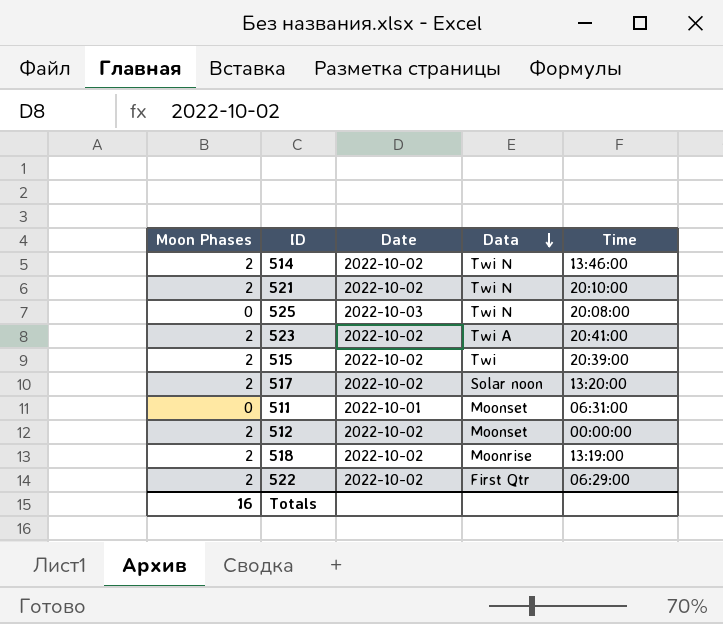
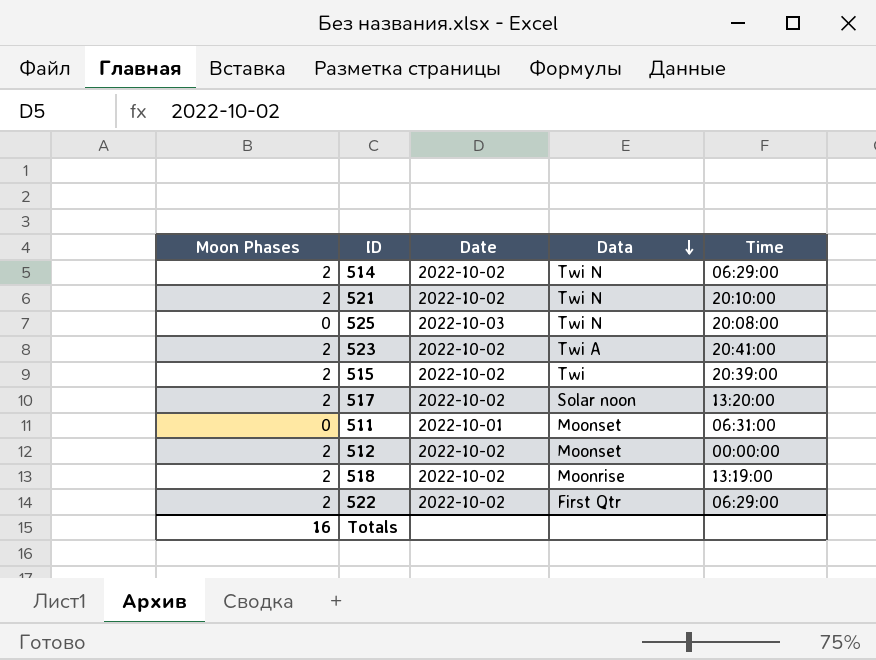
514 | Time: 13:46:00 -> 06:29:00

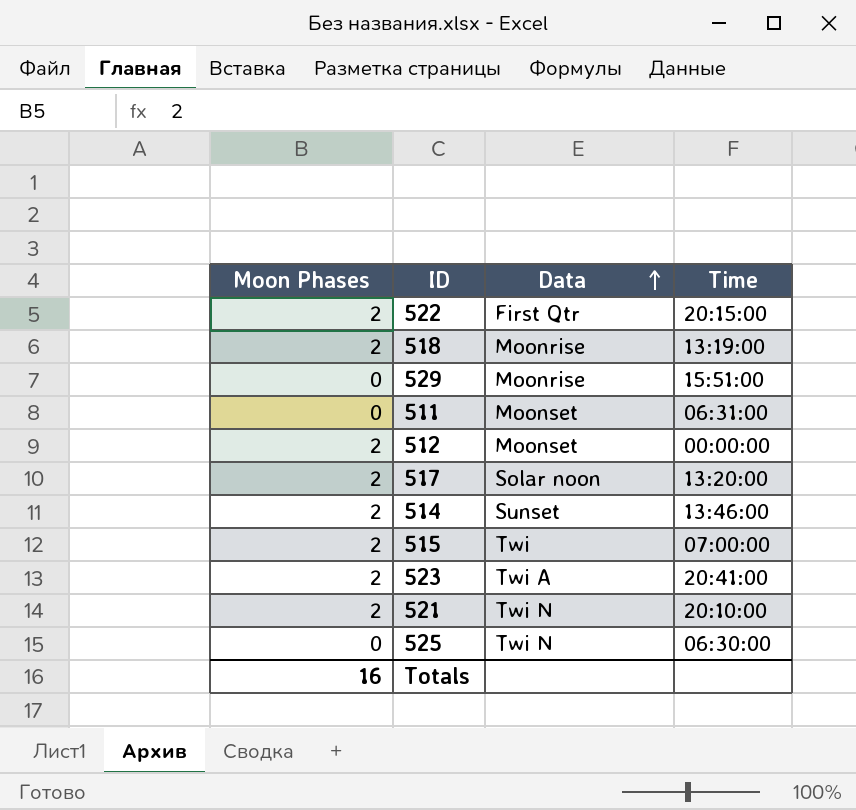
row order: Data descending -> Data ascending
column Date | position: 3 -> none
522 | Time: 06:29:00 -> 20:15:00
row 529: none -> 0 | Moonrise | 15:51:00
514 | Data: Twi N -> Sunset
514 | Time: 06:29:00 -> 13:46:00
515 | Time: 20:39:00 -> 07:00:00
525 | Time: 20:08:00 -> 06:30:00

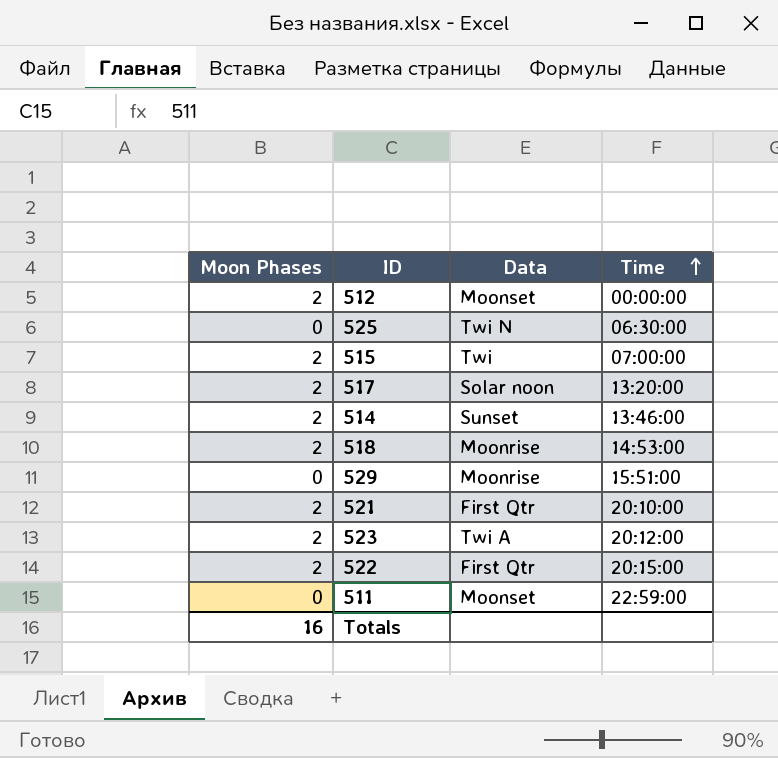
row order: Data ascending -> Time ascending
518 | Time: 13:19:00 -> 14:53:00
521 | Data: Twi N -> First Qtr
523 | Time: 20:41:00 -> 20:12:00
511 | Time: 06:31:00 -> 22:59:00

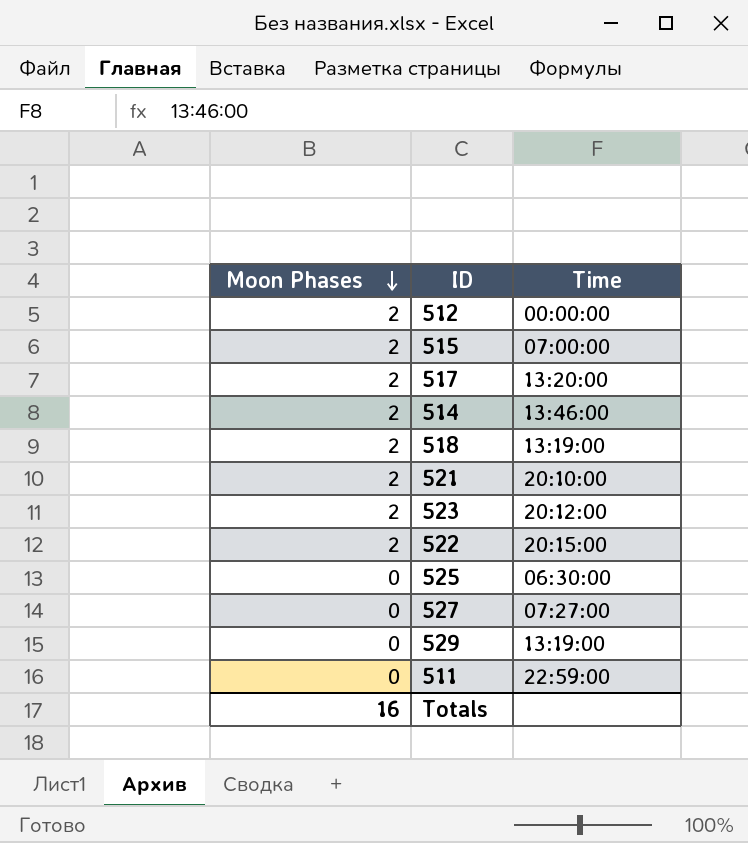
row order: Time ascending -> Moon Phases descending
column Data | position: 3 -> none
518 | Time: 14:53:00 -> 13:19:00
row 527: none -> 0 | 07:27:00
529 | Time: 15:51:00 -> 13:19:00

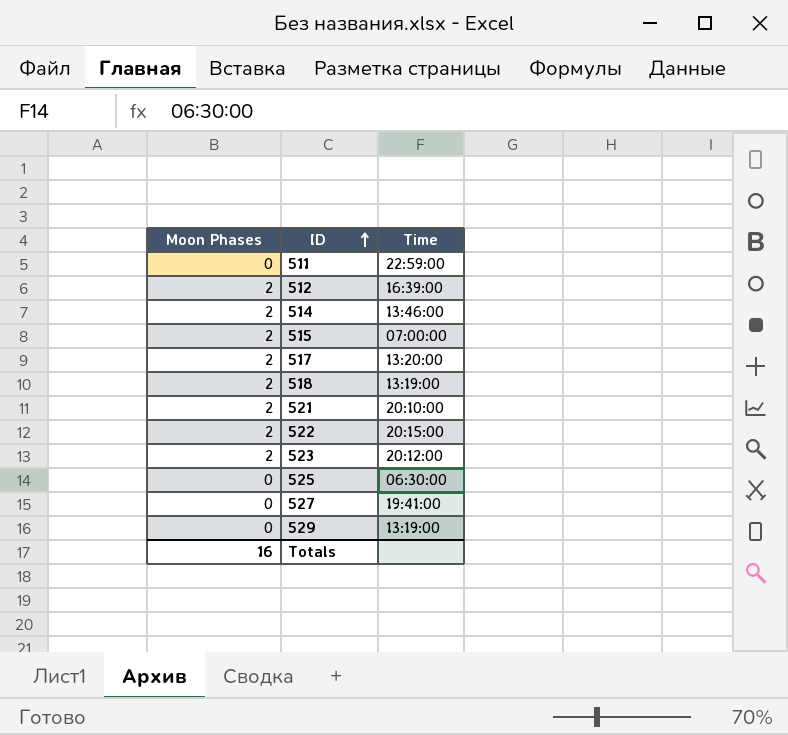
row order: Moon Phases descending -> ID ascending
512 | Time: 00:00:00 -> 16:39:00
527 | Time: 07:27:00 -> 19:41:00

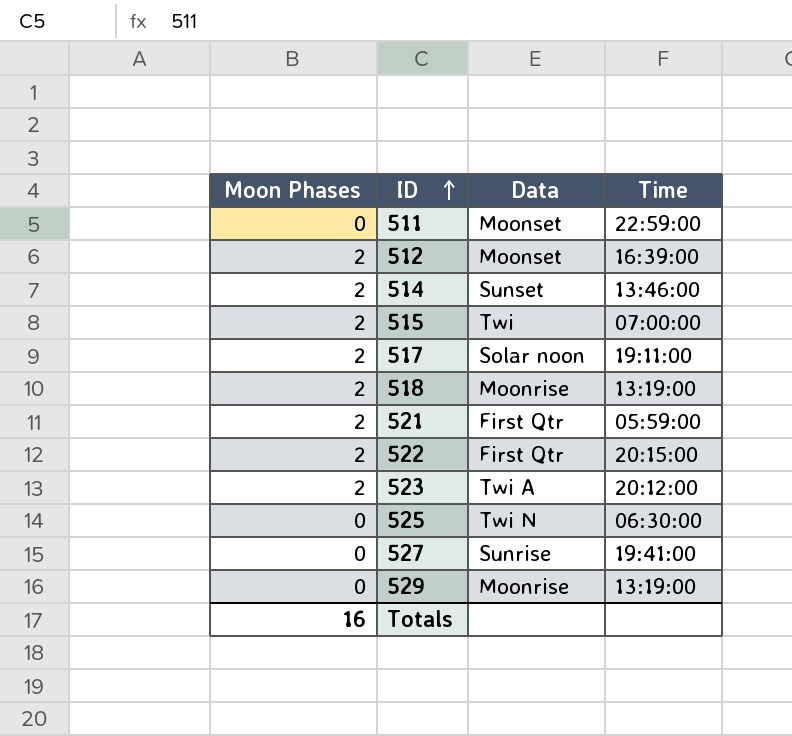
column Data | position: none -> 3
517 | Time: 13:20:00 -> 19:11:00
521 | Time: 20:10:00 -> 05:59:00

